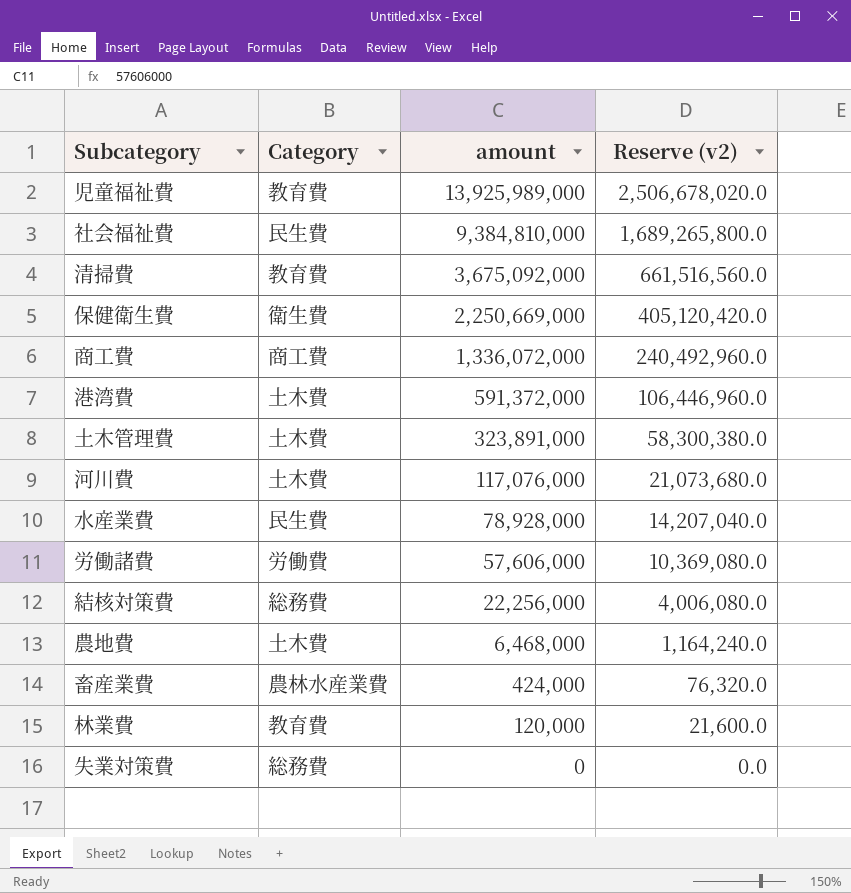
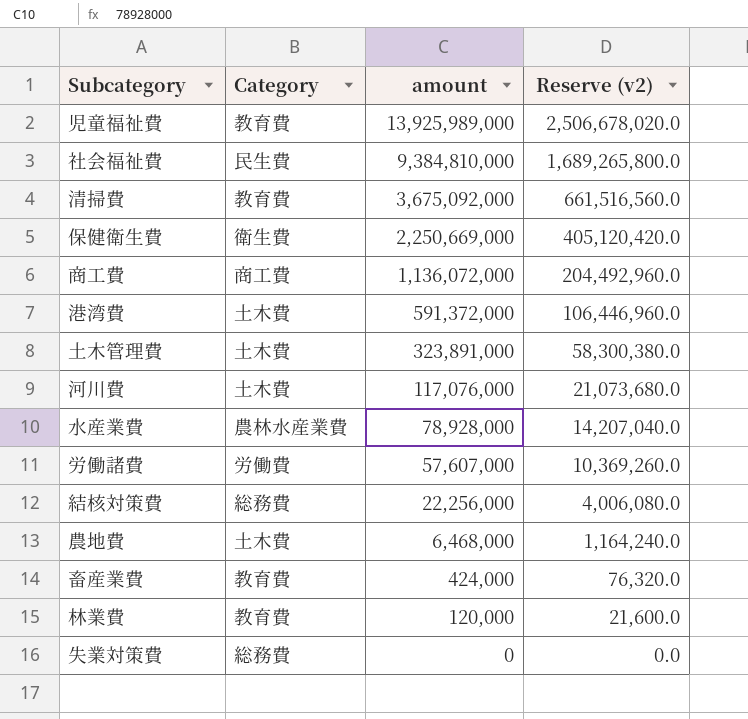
商工費 | amount: 1,336,072,000 -> 1,136,072,000
商工費 | Reserve (v2): 240,492,960.0 -> 204,492,960.0
水産業費 | Category: 民生費 -> 農林水産業費
労働諸費 | amount: 57,606,000 -> 57,607,000
労働諸費 | Reserve (v2): 10,369,080.0 -> 10,369,260.0
畜産業費 | Category: 農林水産業費 -> 教育費

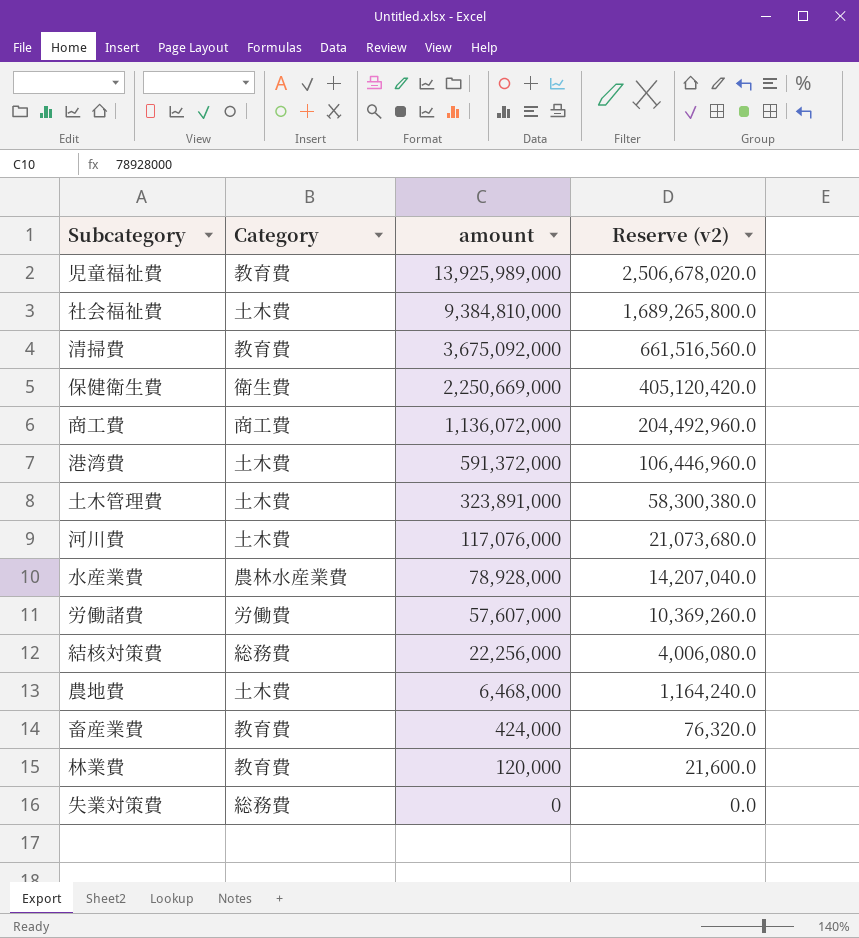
社会福祉費 | Category: 民生費 -> 土木費

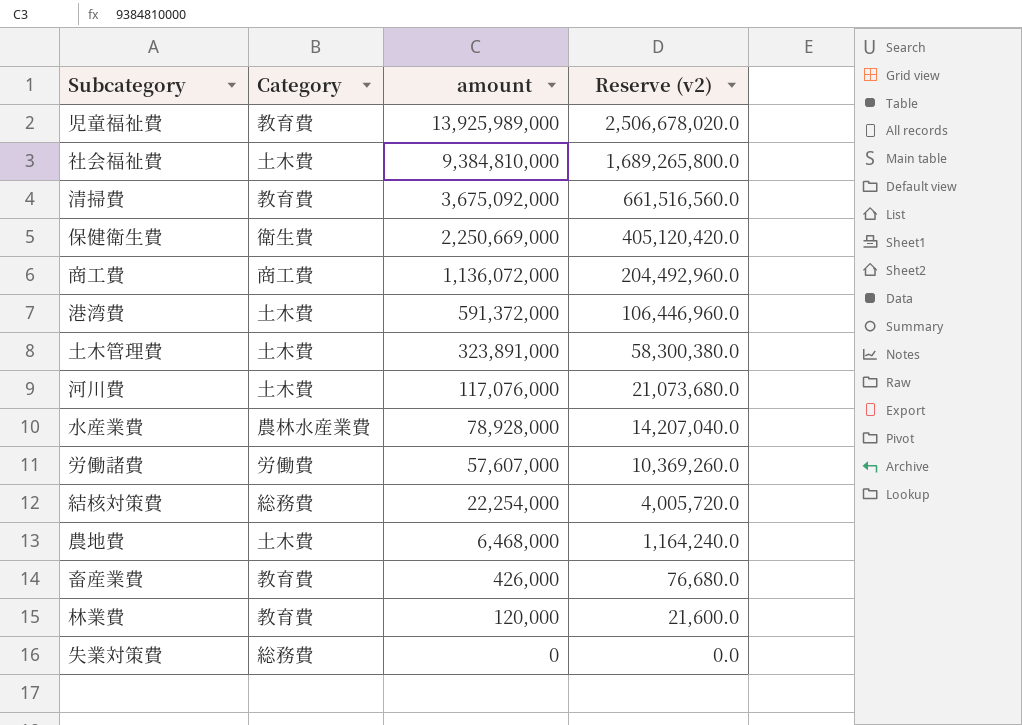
結核対策費 | amount: 22,256,000 -> 22,254,000
結核対策費 | Reserve (v2): 4,006,080.0 -> 4,005,720.0
畜産業費 | amount: 424,000 -> 426,000
畜産業費 | Reserve (v2): 76,320.0 -> 76,680.0

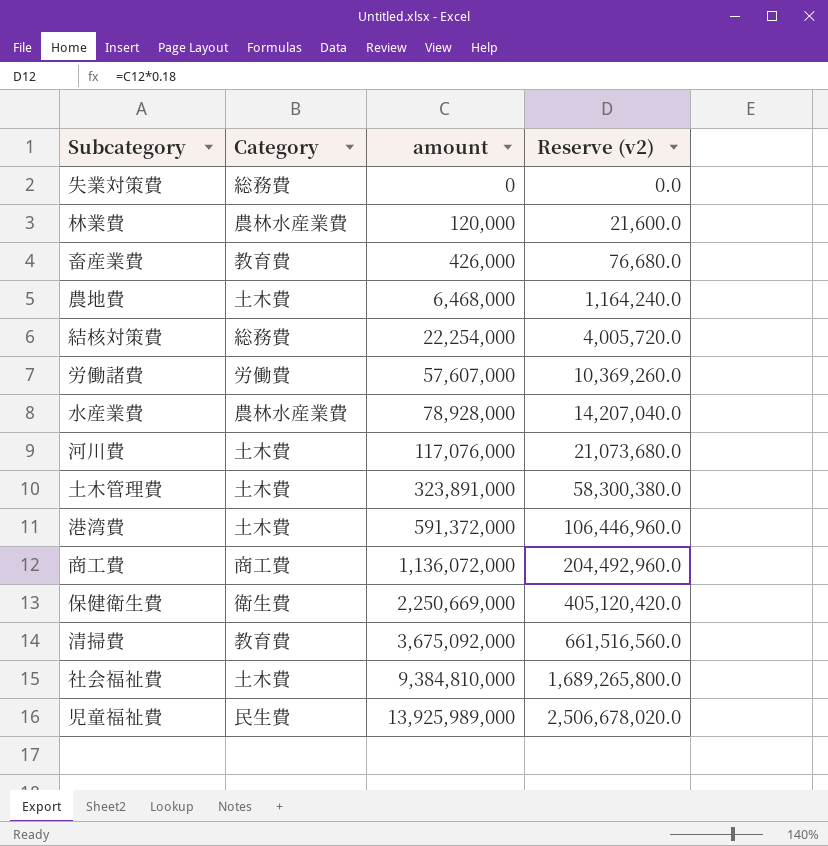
row order: amount descending -> amount ascending
林業費 | Category: 教育費 -> 農林水産業費
児童福祉費 | Category: 教育費 -> 民生費

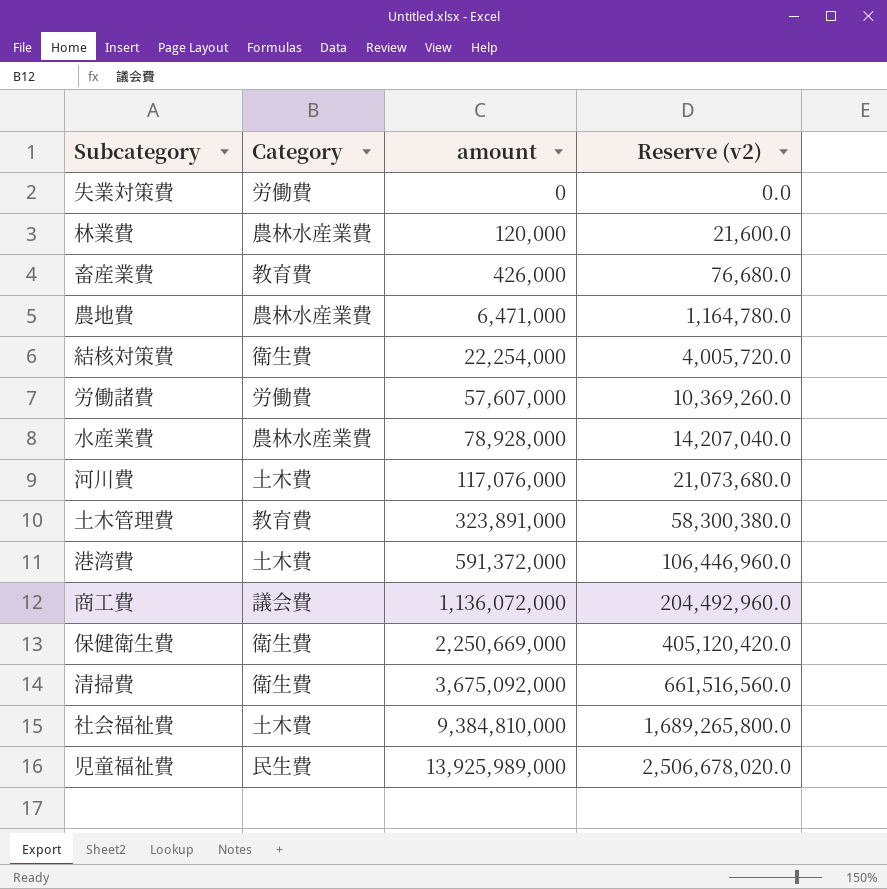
失業対策費 | Category: 総務費 -> 労働費
農地費 | Category: 土木費 -> 農林水産業費
農地費 | amount: 6,468,000 -> 6,471,000
農地費 | Reserve (v2): 1,164,240.0 -> 1,164,780.0
結核対策費 | Category: 総務費 -> 衛生費
土木管理費 | Category: 土木費 -> 教育費
商工費 | Category: 商工費 -> 議会費
清掃費 | Category: 教育費 -> 衛生費

